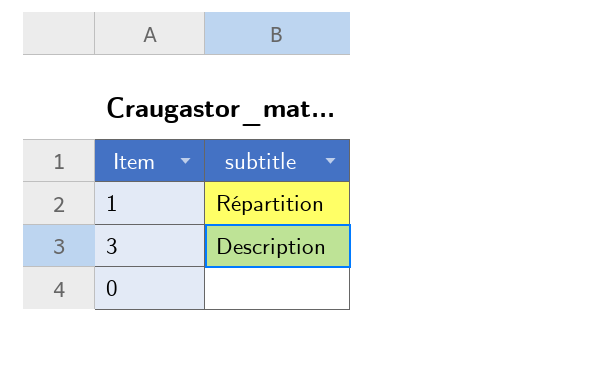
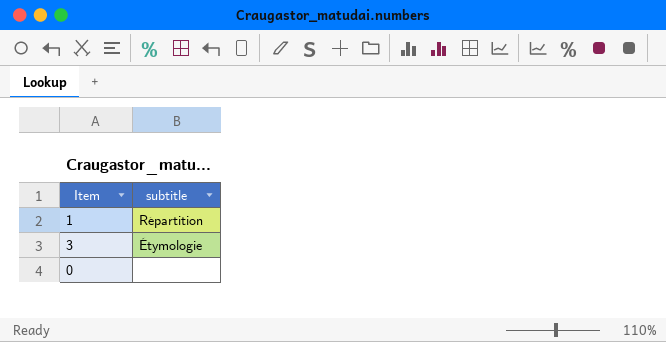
3 | subtitle: Description -> Étymologie

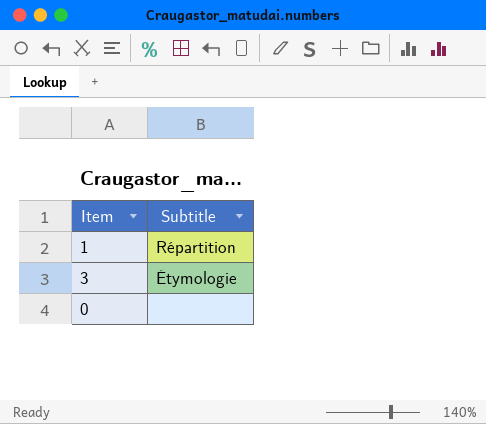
column name: subtitle -> Subtitle

